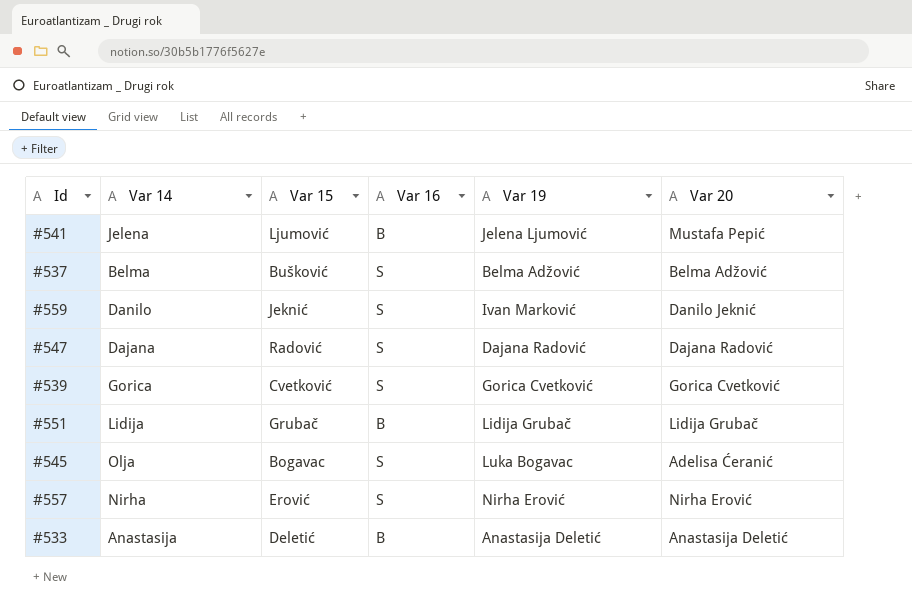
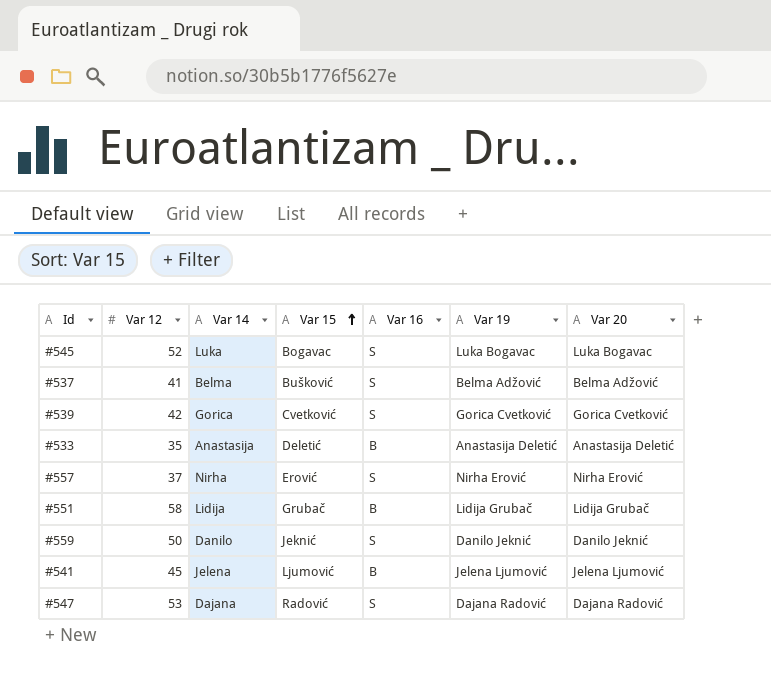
row order: none -> Var 15 ascending
column Var 12 | position: none -> 2
#545 | Var 14: Olja -> Luka
#545 | Var 20: Adelisa Ćeranić -> Luka Bogavac
#559 | Var 19: Ivan Marković -> Danilo Jeknić
#541 | Var 20: Mustafa Pepić -> Jelena Ljumović

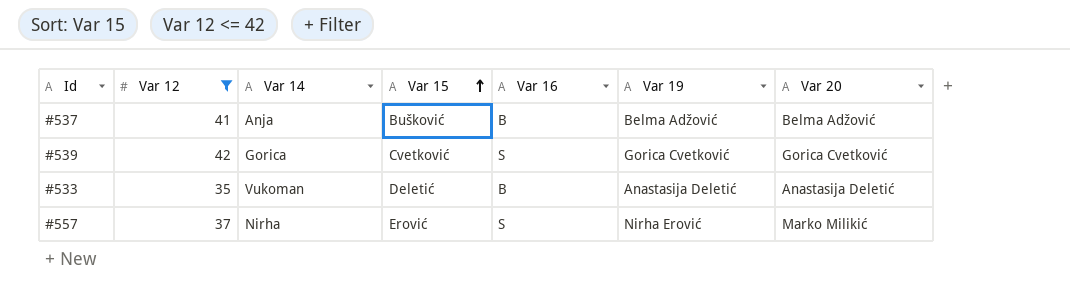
filter: none -> Var 12 <= 42
#537 | Var 14: Belma -> Anja
#537 | Var 16: S -> B
#533 | Var 14: Anastasija -> Vukoman
#557 | Var 20: Nirha Erović -> Marko Milikić

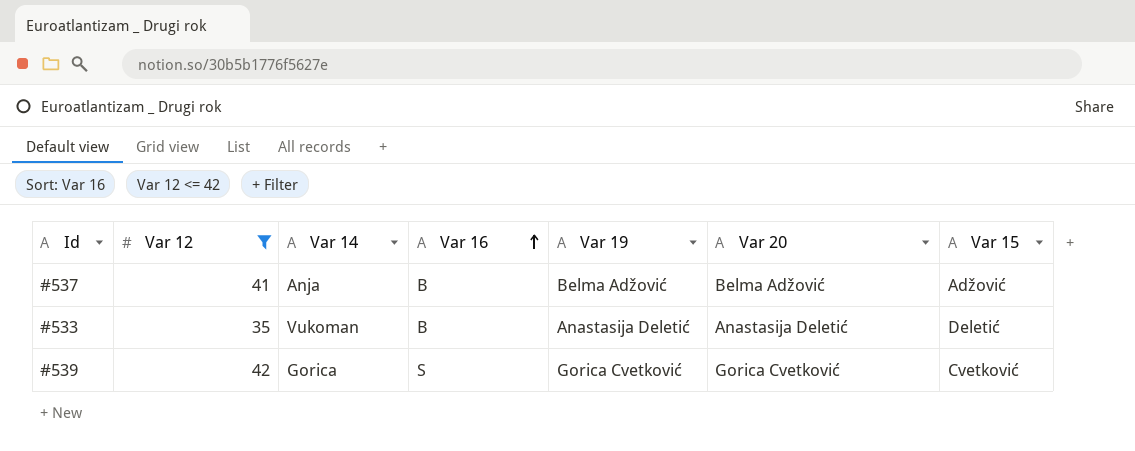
row order: Var 15 ascending -> Var 16 ascending
column Var 15 | position: 4 -> 7
row #557: 37 | Nirha | Erović | S | Nirha Erović | Marko Milikić -> none
#537 | Var 15: Bušković -> Adžović

